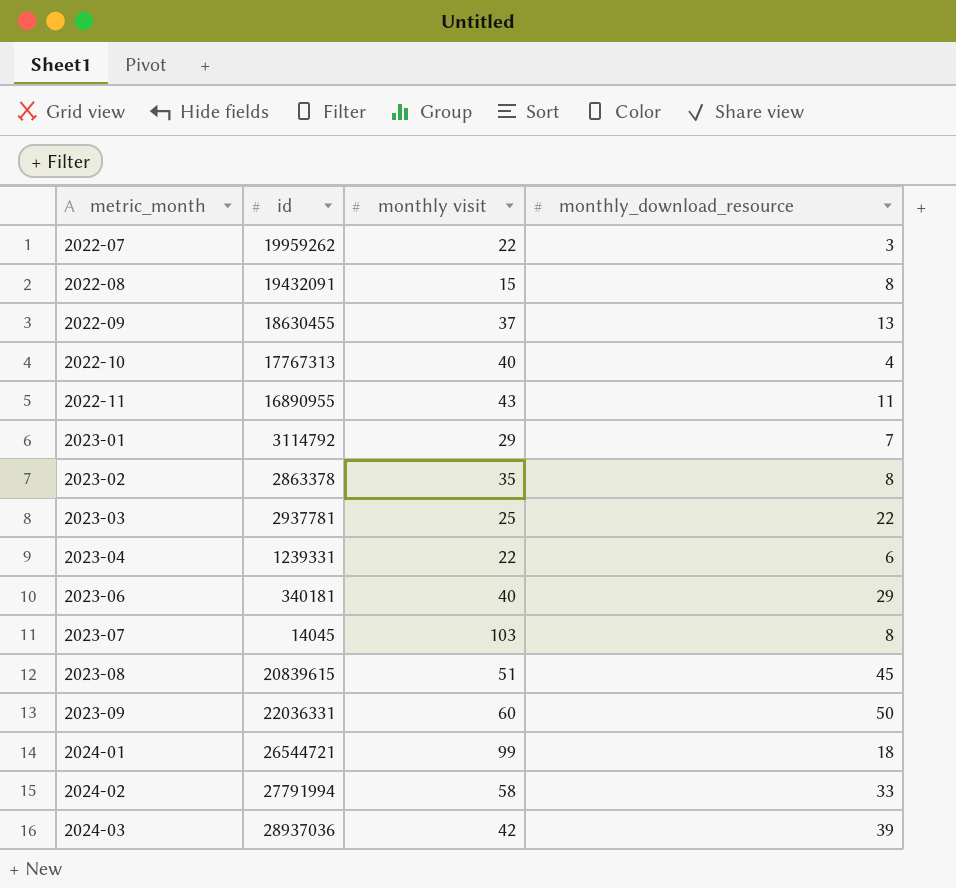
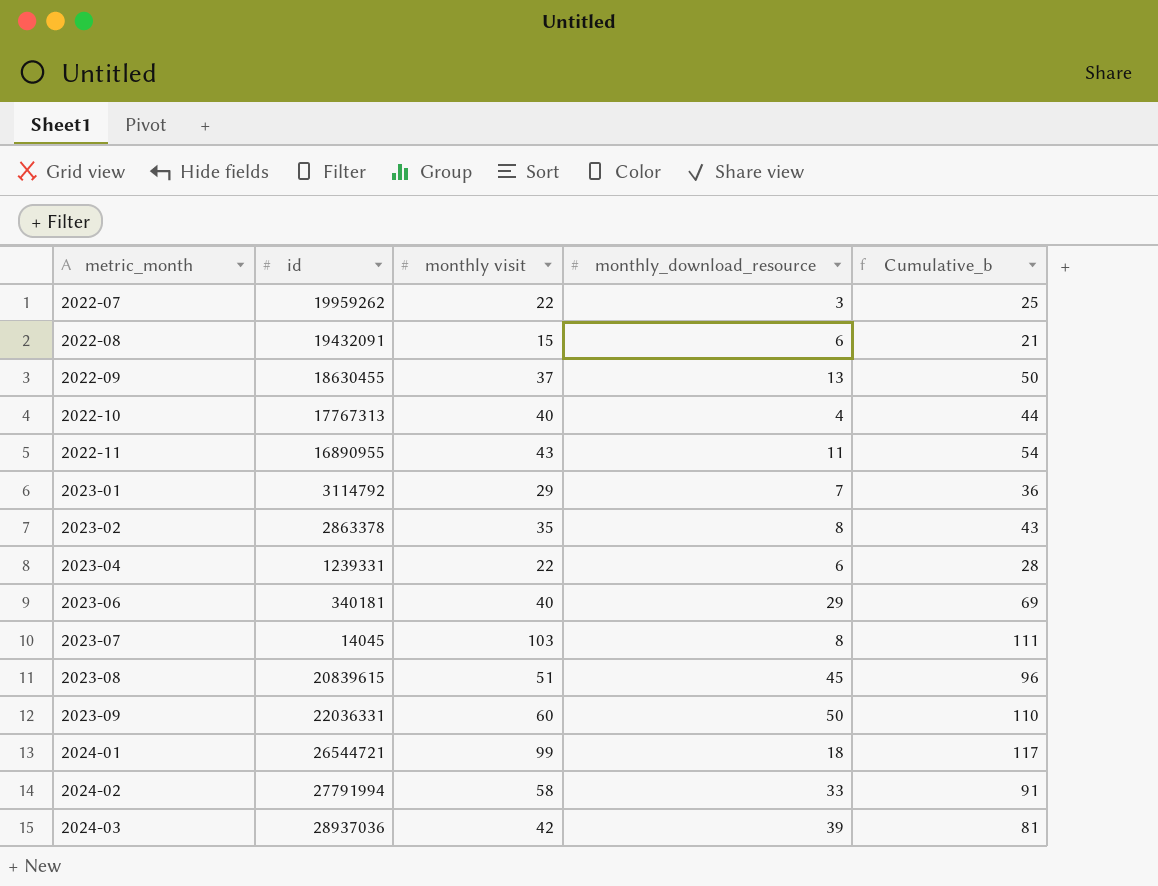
column Cumulative_b | formula: none -> [monthly visit] + [monthly_download_resource]
row 2023-03: 2937781 | 25 | 22 -> none
2022-08 | monthly_download_resource: 8 -> 6

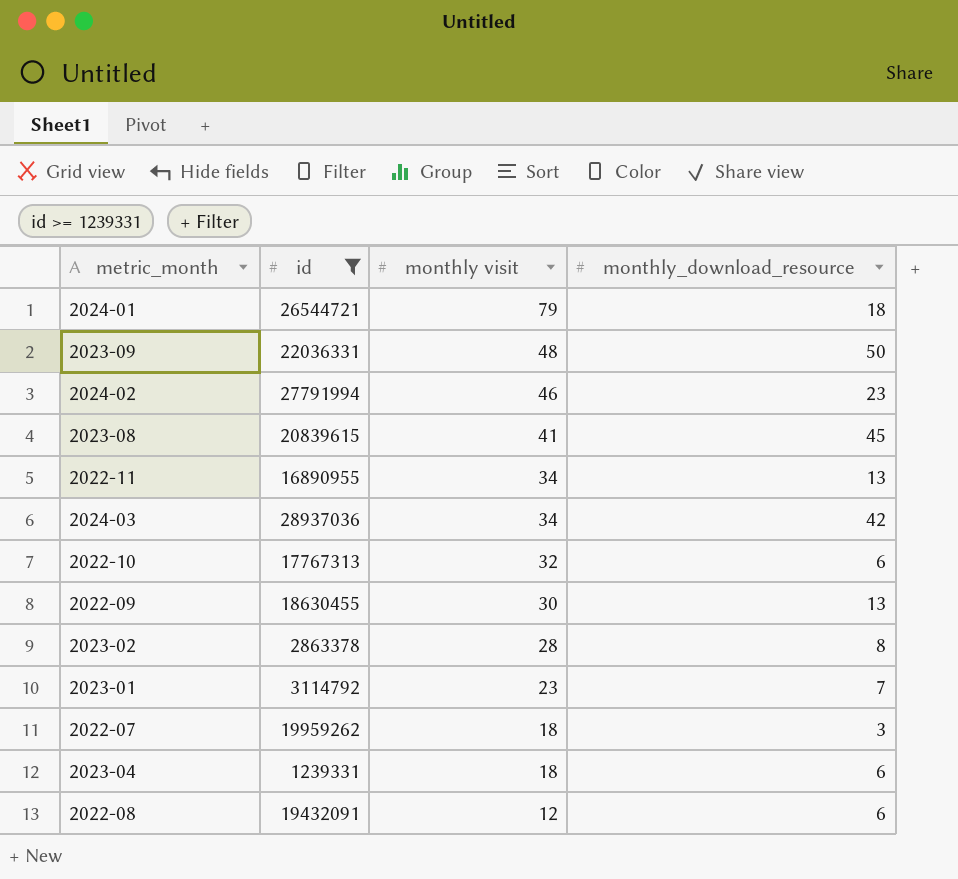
filter: none -> id >= 1239331
row order: metric_month ascending -> monthly visit descending
column Cumulative_b | formula: [monthly visit] + [monthly_download_resource] -> none
2024-01 | monthly visit: 99 -> 79
2023-09 | monthly visit: 60 -> 48
2024-02 | monthly visit: 58 -> 46
2024-02 | monthly_download_resource: 33 -> 23
2023-08 | monthly visit: 51 -> 41
2022-11 | monthly visit: 43 -> 34
2022-11 | monthly_download_resource: 11 -> 13
2024-03 | monthly visit: 42 -> 34
2024-03 | monthly_download_resource: 39 -> 42
2022-10 | monthly visit: 40 -> 32
2022-10 | monthly_download_resource: 4 -> 6
2022-09 | monthly visit: 37 -> 30
2023-02 | monthly visit: 35 -> 28
2023-01 | monthly visit: 29 -> 23
2022-07 | monthly visit: 22 -> 18
2023-04 | monthly visit: 22 -> 18
2022-08 | monthly visit: 15 -> 12

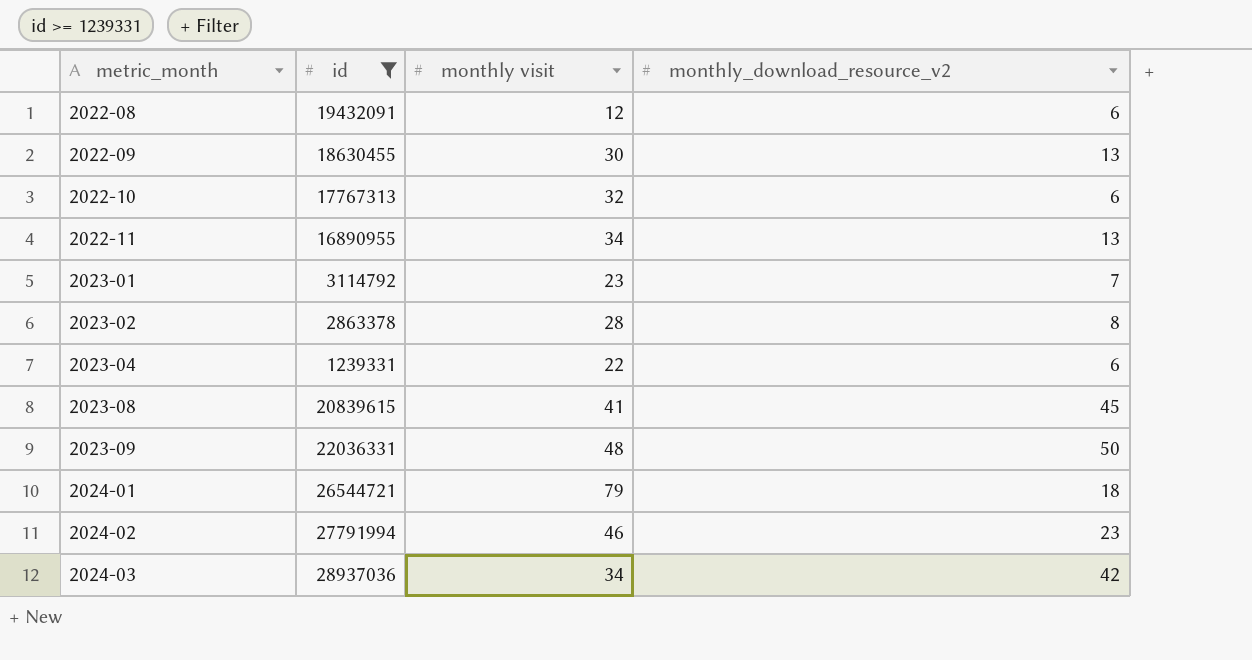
row order: monthly visit descending -> metric_month ascending
column name: monthly_download_resource -> monthly_download_resource_v2
row 2022-07: 19959262 | 18 | 3 -> none
2023-04 | monthly visit: 18 -> 22

